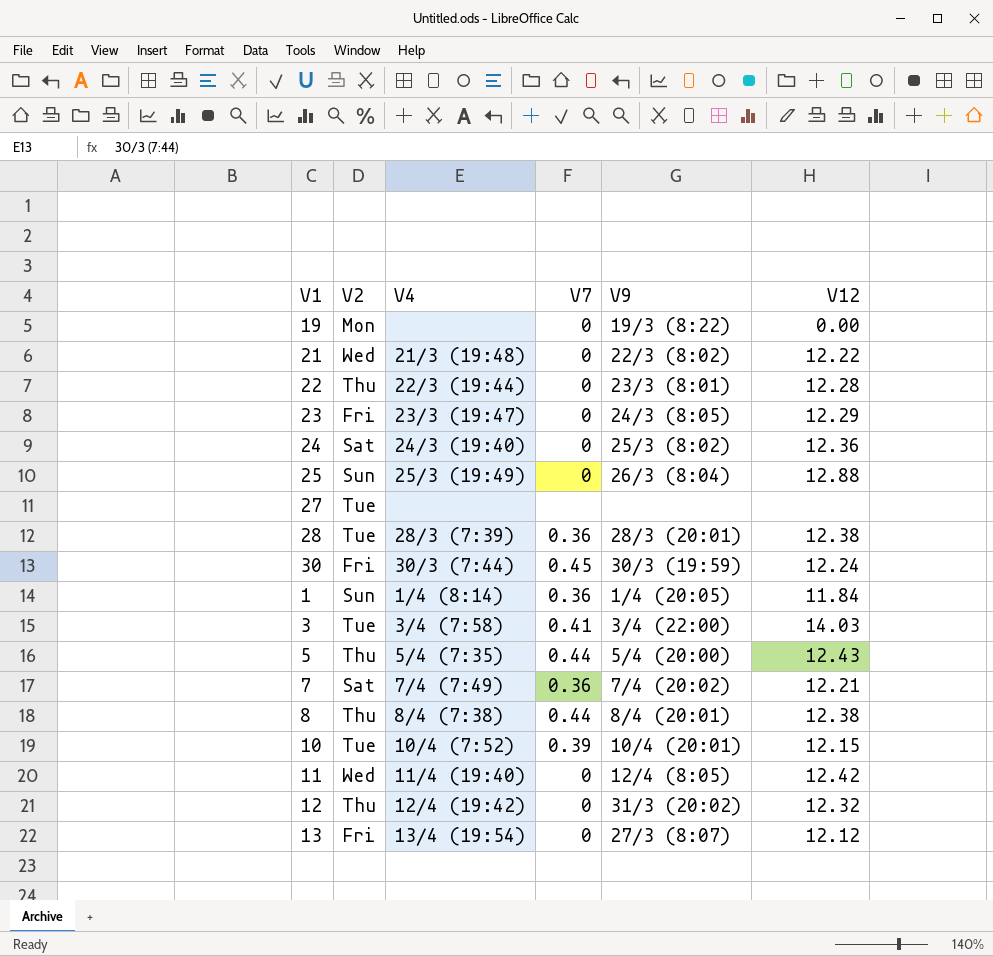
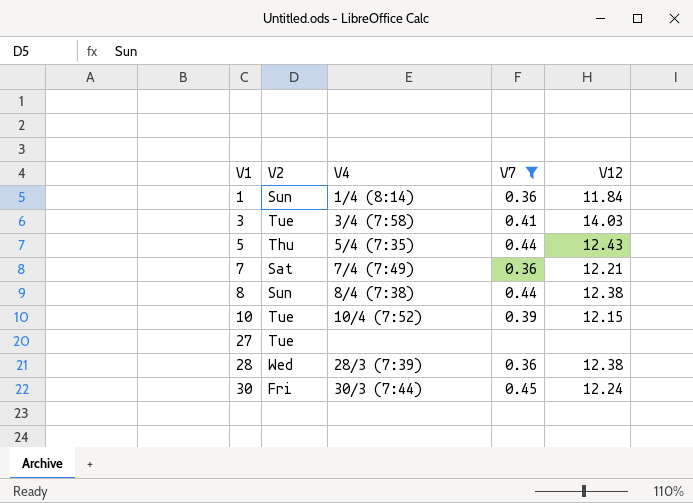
filter: none -> V7 != 0
row order: none -> V1 ascending
column V9 | position: 5 -> none
8 | V2: Thu -> Sun
28 | V2: Tue -> Wed

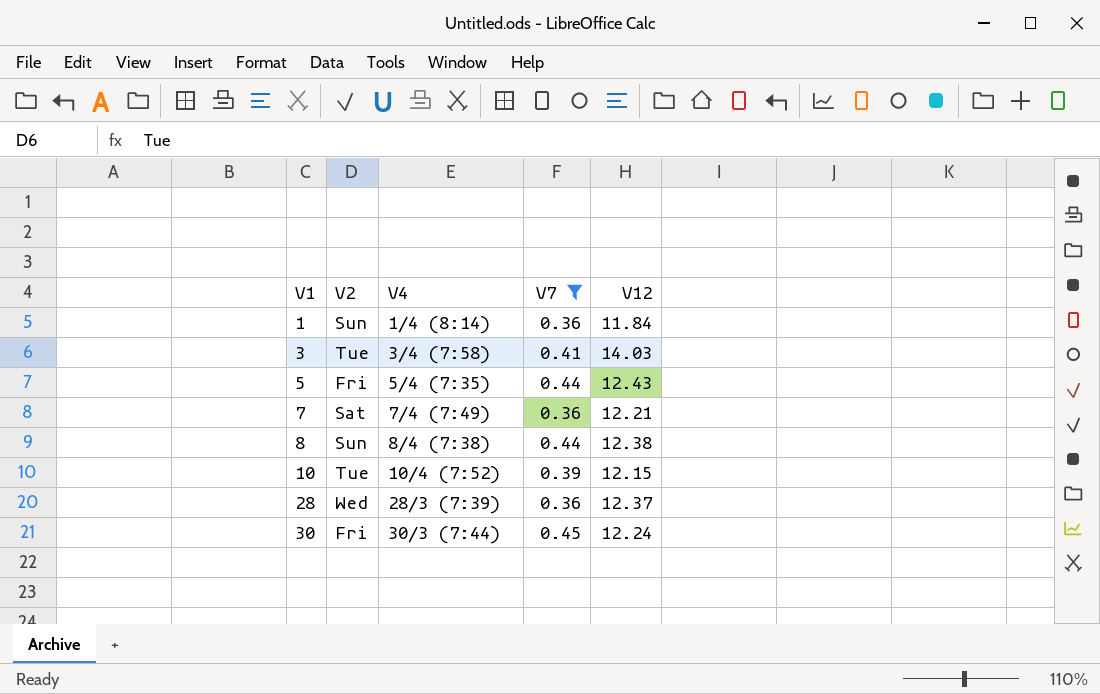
row 27: Tue | none | none | none -> none
5 | V2: Thu -> Fri
28 | V12: 12.38 -> 12.37

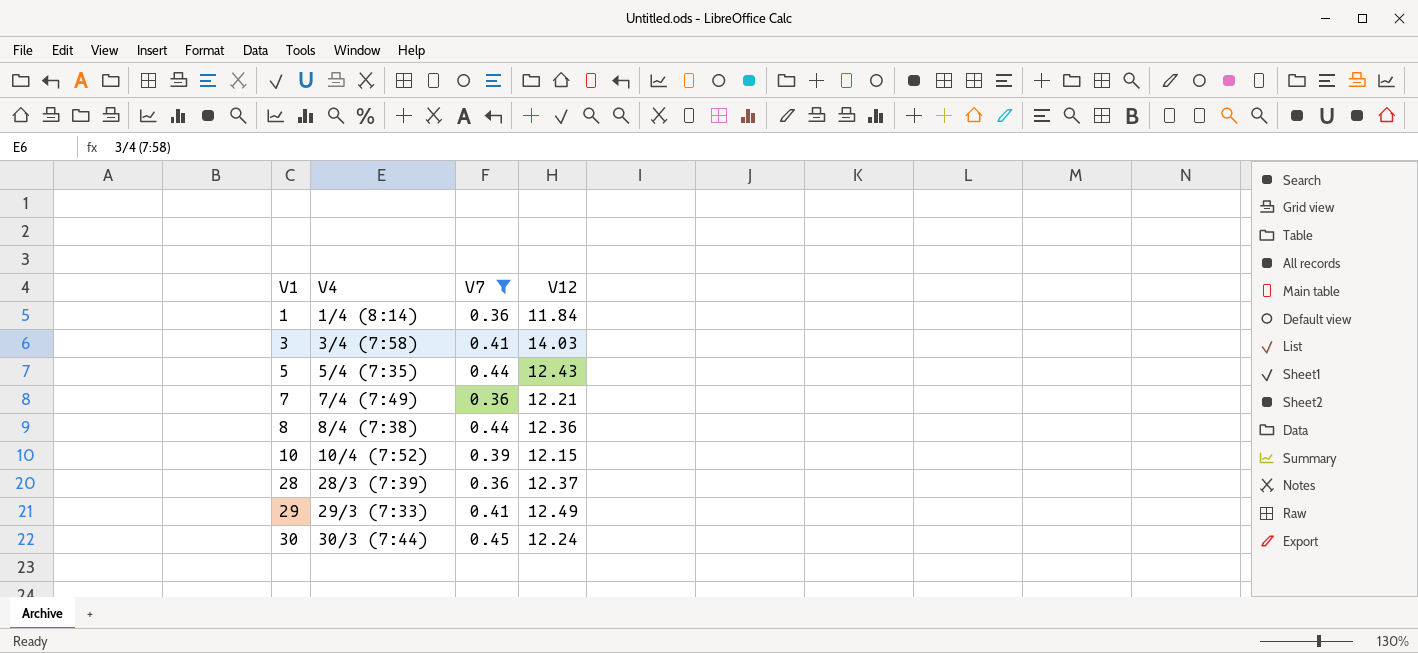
column V2 | position: 2 -> none
8 | V12: 12.38 -> 12.36
row 29: none -> 29/3 (7:33) | 0.41 | 12.49

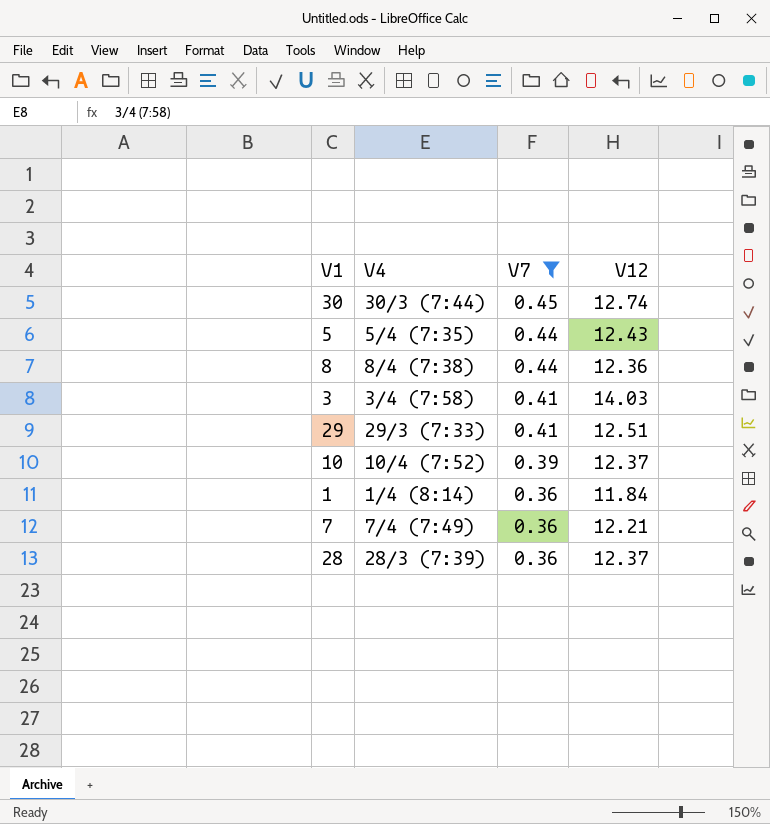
row order: V1 ascending -> V7 descending
30 | V12: 12.24 -> 12.74
29 | V12: 12.49 -> 12.51
10 | V12: 12.15 -> 12.37

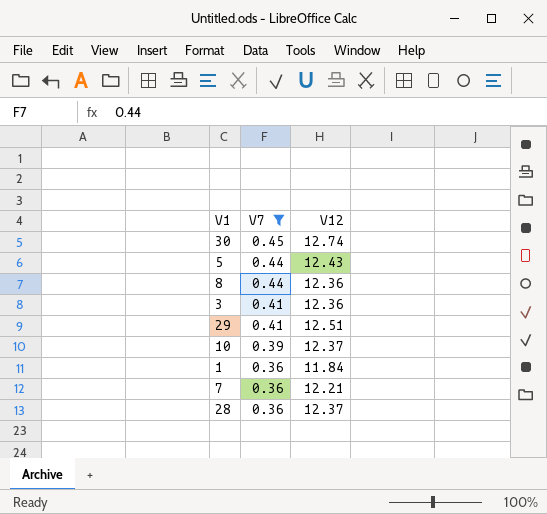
column V4 | position: 2 -> none
3 | V12: 14.03 -> 12.36

